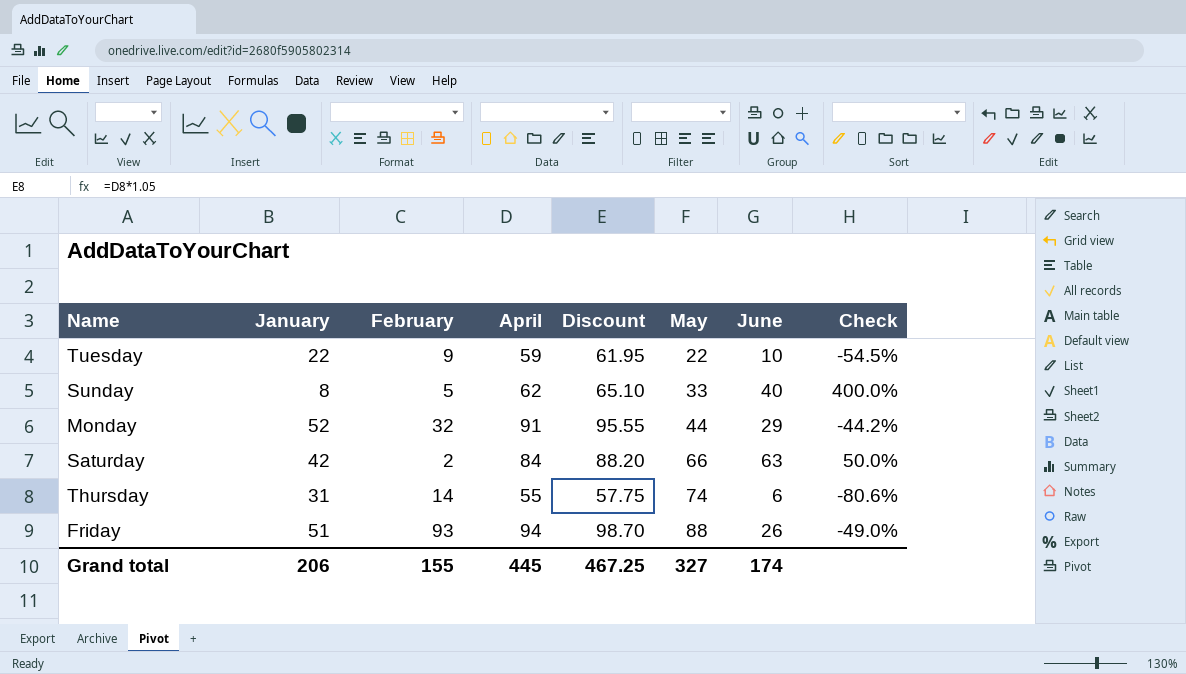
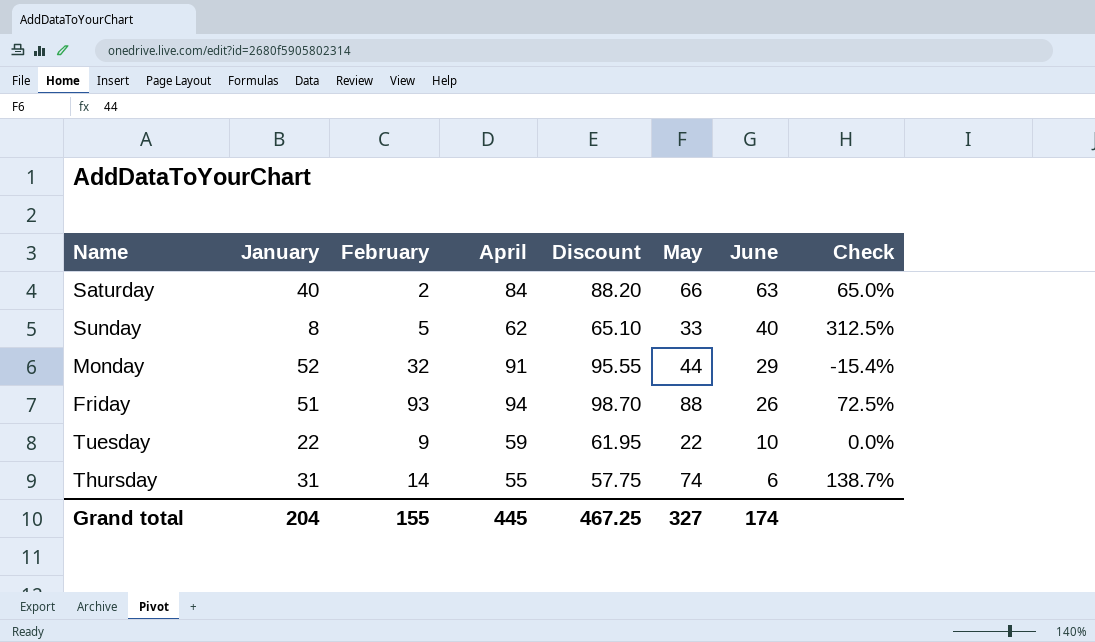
row order: May ascending -> June descending
column Check | formula: ([June] - [January]) / [January] -> ([May] - [January]) / [January]
Saturday | January: 42 -> 40
Grand total | January: 206 -> 204

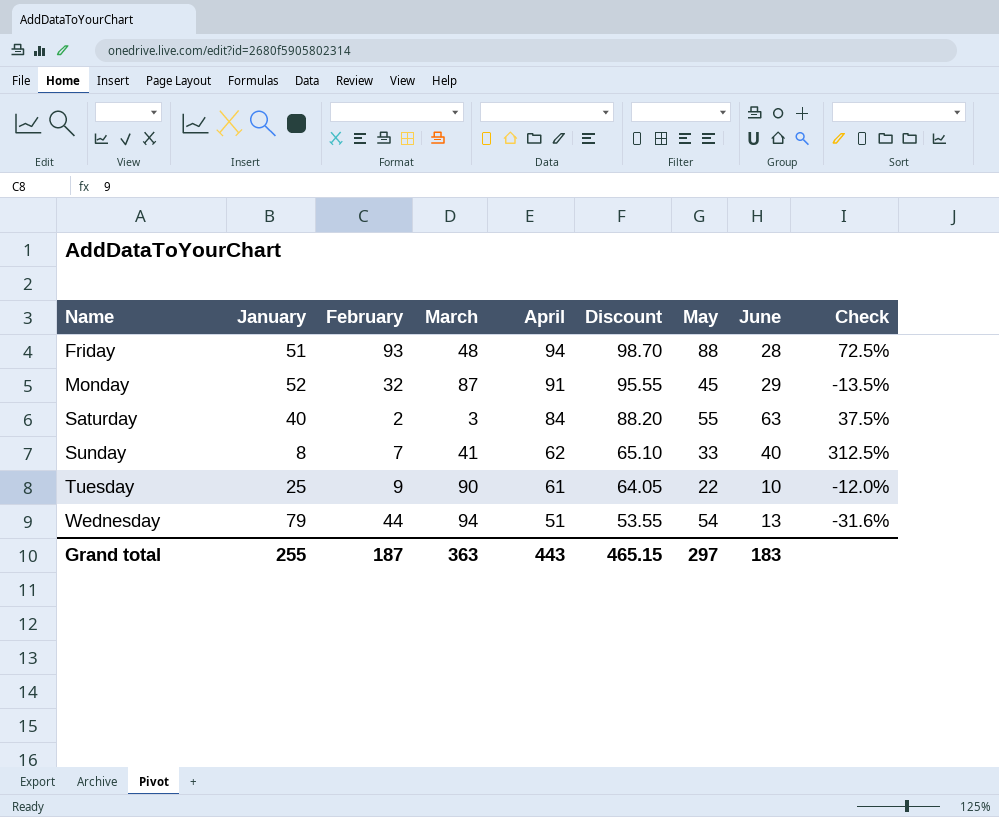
row order: June descending -> Name ascending
column March | position: none -> 4
row Thursday: 31 | 14 | 55 | 57.75 | 74 | 6 | 138.7% -> none
Friday | June: 26 -> 28
Monday | May: 44 -> 45
Monday | Check: -15.4% -> -13.5%
Saturday | May: 66 -> 55
Saturday | Check: 65.0% -> 37.5%
Sunday | February: 5 -> 7
Tuesday | January: 22 -> 25
Tuesday | April: 59 -> 61
Tuesday | Discount: 61.95 -> 64.05
Tuesday | Check: 0.0% -> -12.0%
row Wednesday: none -> 79 | 44 | 94 | 51 | 53.55 | 54 | 13 | -31.6%
Grand total | January: 204 -> 255
Grand total | February: 155 -> 187
Grand total | April: 445 -> 443
Grand total | Discount: 467.25 -> 465.15
Grand total | May: 327 -> 297
Grand total | June: 174 -> 183

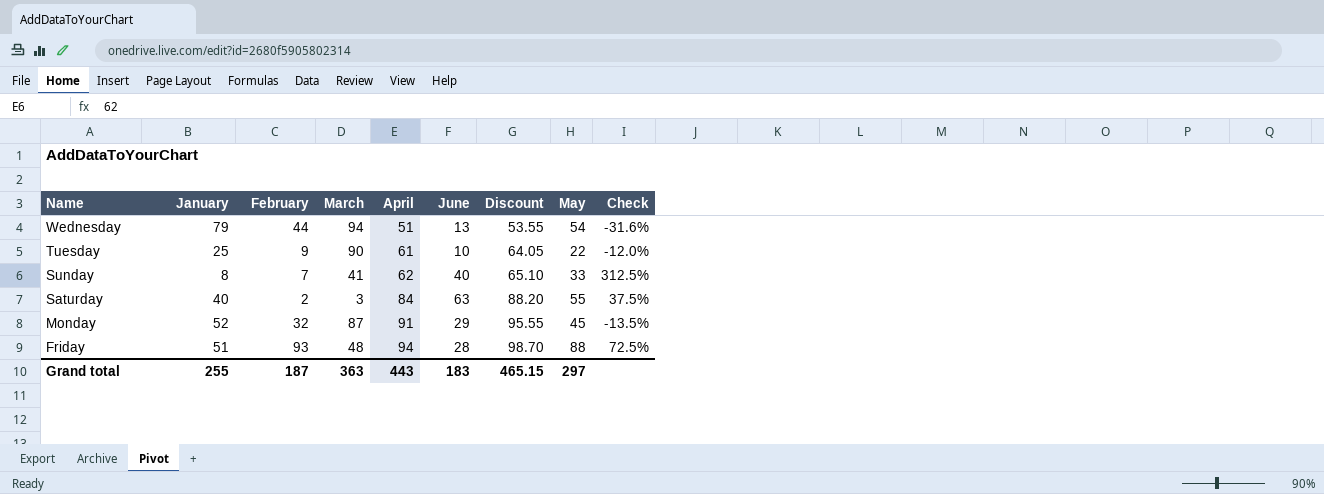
row order: Name ascending -> Name descending
column June | position: 8 -> 6

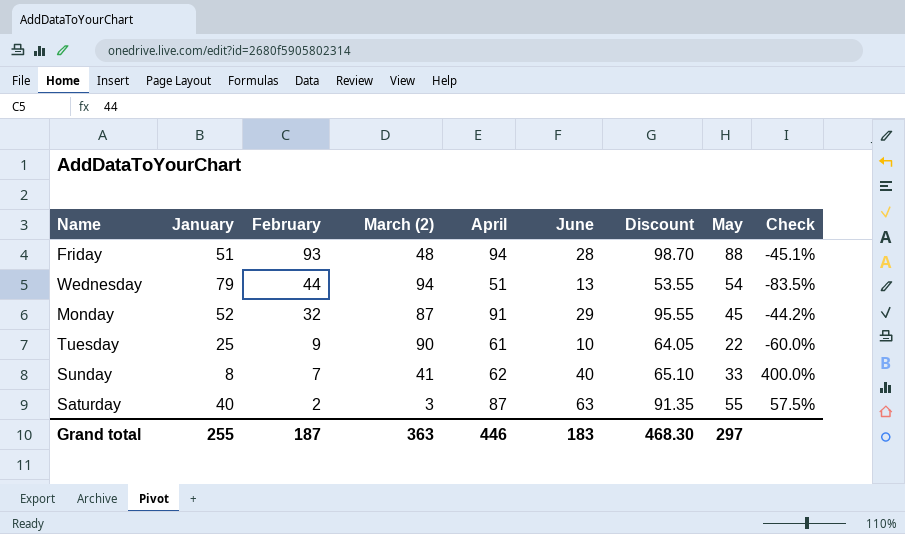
row order: Name descending -> February descending
column name: March -> March (2)
column Check | formula: ([May] - [January]) / [January] -> ([June] - [January]) / [January]
Saturday | April: 84 -> 87
Saturday | Discount: 88.20 -> 91.35
Grand total | April: 443 -> 446
Grand total | Discount: 465.15 -> 468.30

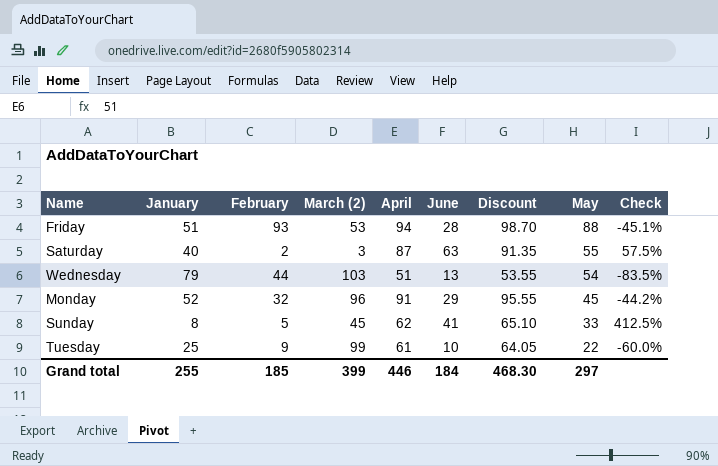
row order: February descending -> May descending
Friday | March (2): 48 -> 53
Wednesday | March (2): 94 -> 103
Monday | March (2): 87 -> 96
Sunday | February: 7 -> 5
Sunday | March (2): 41 -> 45
Sunday | June: 40 -> 41
Sunday | Check: 400.0% -> 412.5%
Tuesday | March (2): 90 -> 99
Grand total | February: 187 -> 185
Grand total | March (2): 363 -> 399
Grand total | June: 183 -> 184

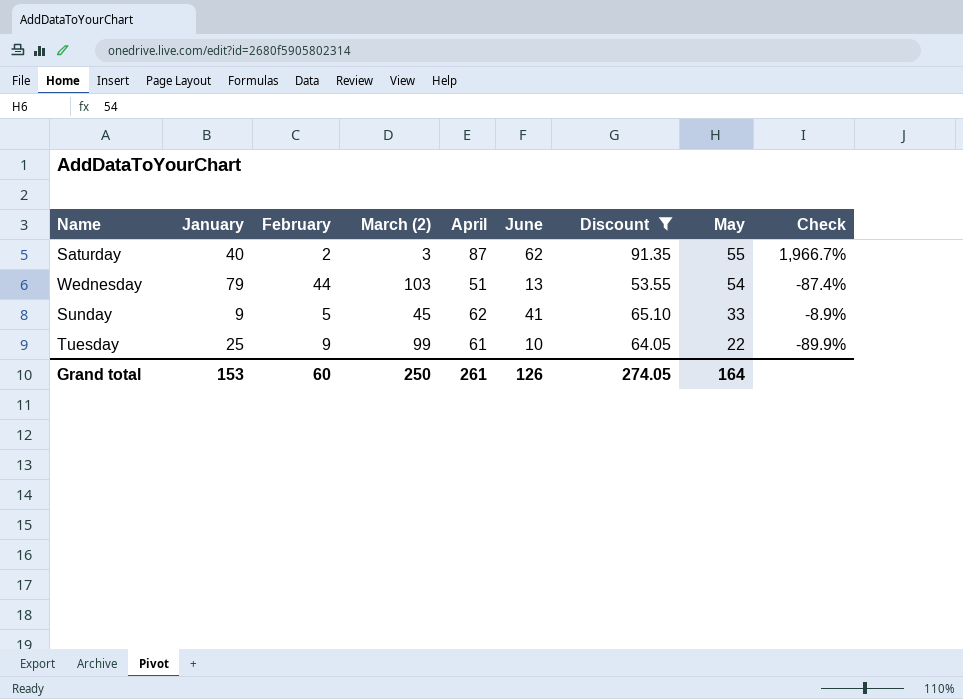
filter: none -> Discount <= 91.35
column Check | formula: ([June] - [January]) / [January] -> ([June] - [March (2)]) / [March (2)]
Saturday | June: 63 -> 62
Sunday | January: 8 -> 9
Grand total | January: 255 -> 153
Grand total | February: 185 -> 60
Grand total | March (2): 399 -> 250
Grand total | April: 446 -> 261
Grand total | June: 184 -> 126
Grand total | Discount: 468.30 -> 274.05
Grand total | May: 297 -> 164

